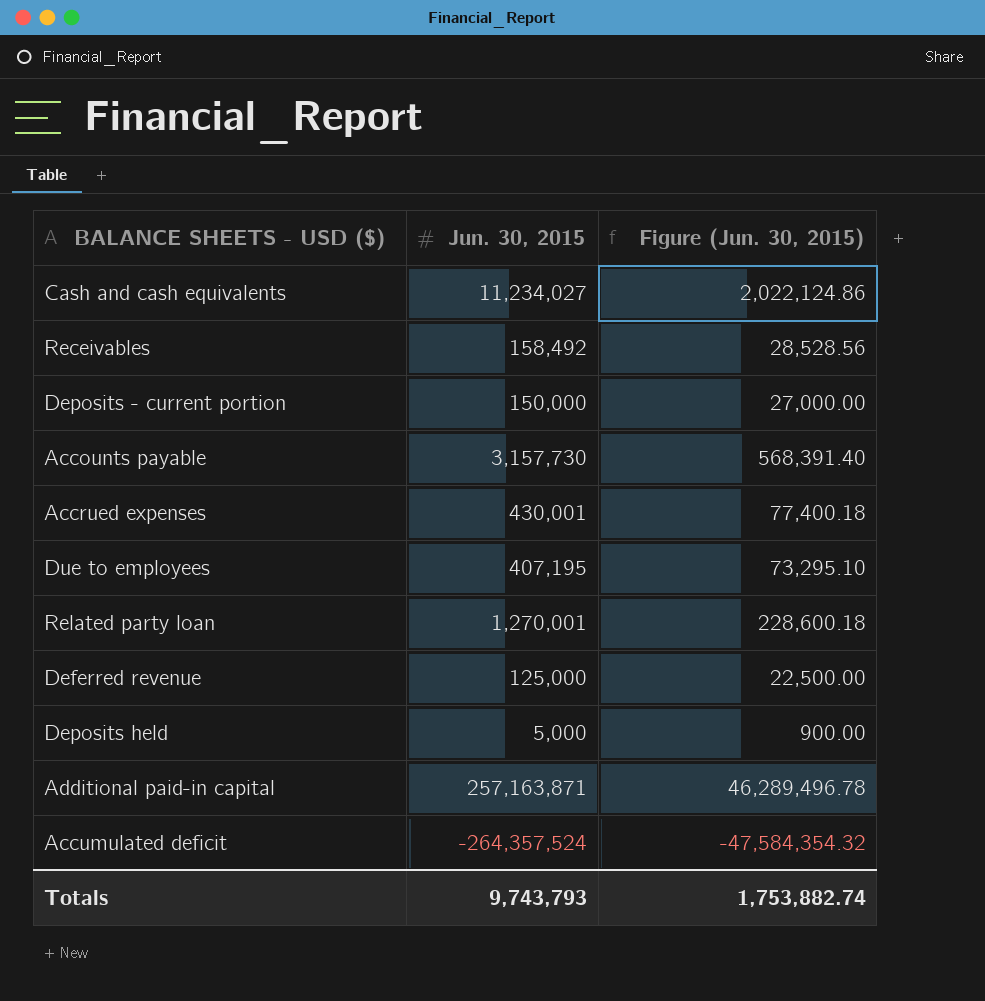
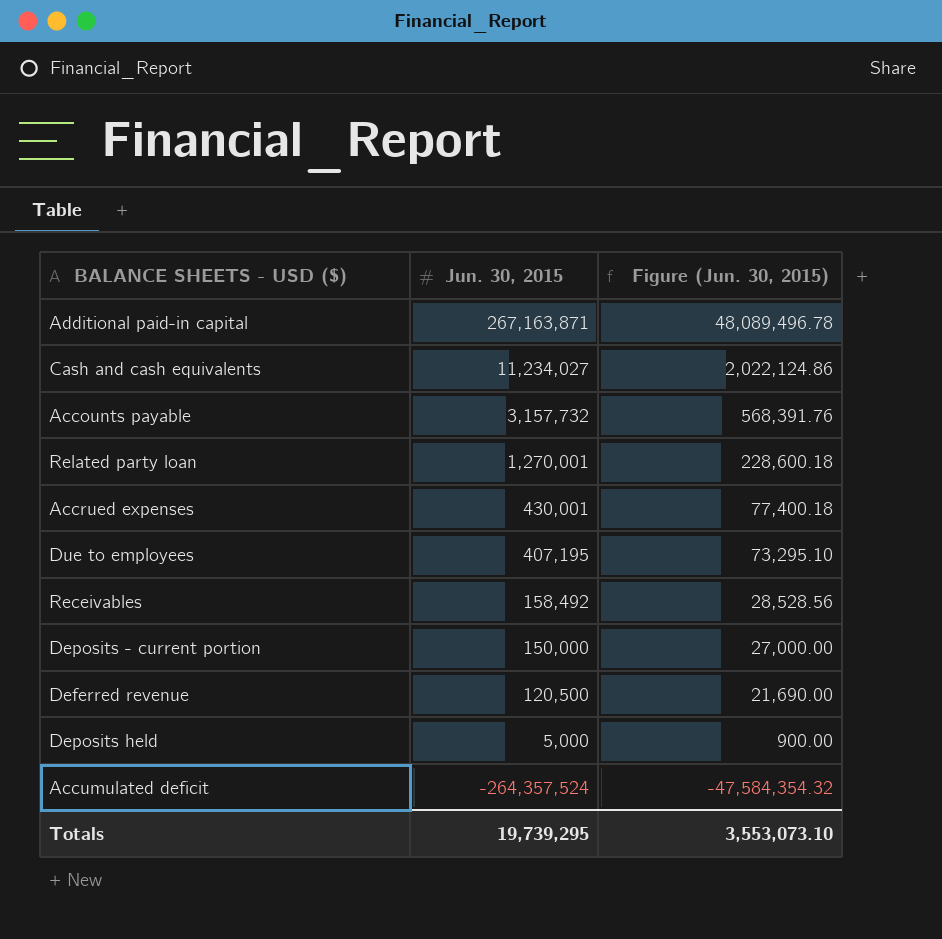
row order: none -> Jun. 30, 2015 descending
Additional paid-in capital | Jun. 30, 2015: 257,163,871 -> 267,163,871
Additional paid-in capital | Figure (Jun. 30, 2015): 46,289,496.78 -> 48,089,496.78
Accounts payable | Jun. 30, 2015: 3,157,730 -> 3,157,732
Accounts payable | Figure (Jun. 30, 2015): 568,391.40 -> 568,391.76
Deferred revenue | Jun. 30, 2015: 125,000 -> 120,500
Deferred revenue | Figure (Jun. 30, 2015): 22,500.00 -> 21,690.00
Totals | Jun. 30, 2015: 9,743,793 -> 19,739,295
Totals | Figure (Jun. 30, 2015): 1,753,882.74 -> 3,553,073.10

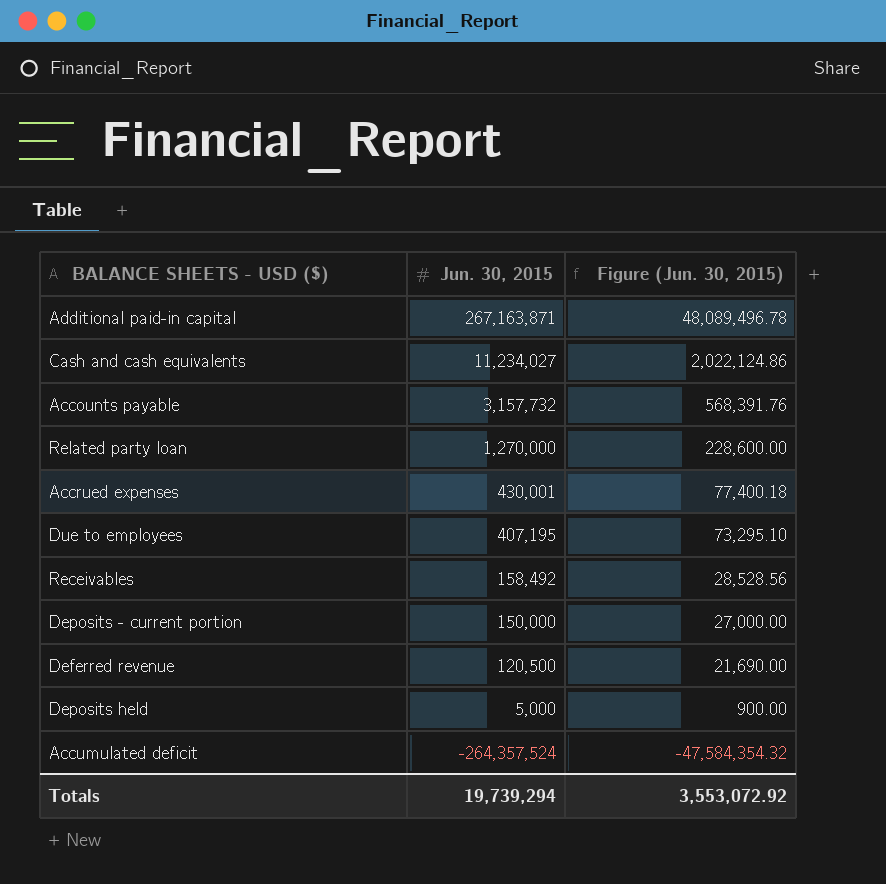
Related party loan | Jun. 30, 2015: 1,270,001 -> 1,270,000
Related party loan | Figure (Jun. 30, 2015): 228,600.18 -> 228,600.00
Totals | Jun. 30, 2015: 19,739,295 -> 19,739,294
Totals | Figure (Jun. 30, 2015): 3,553,073.10 -> 3,553,072.92

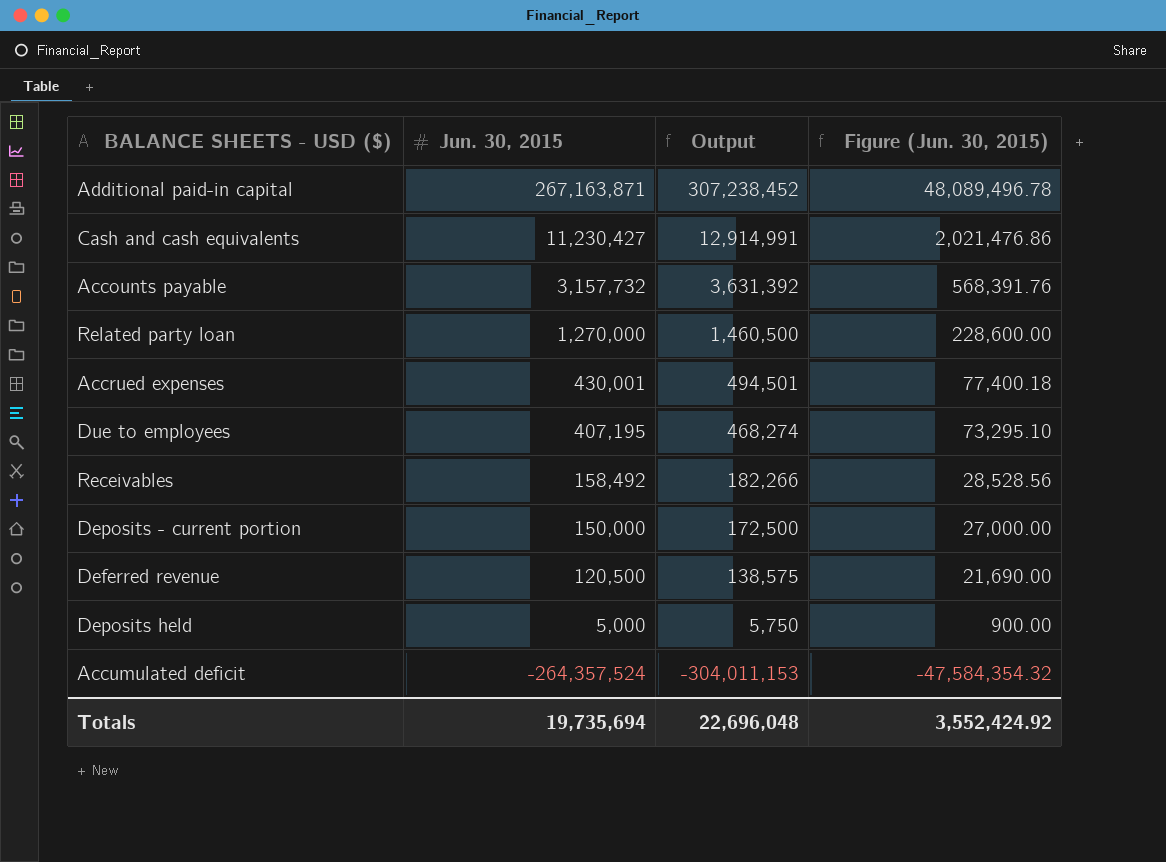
column Output | formula: none -> [Jun. 30, 2015] * 1.15
Cash and cash equivalents | Jun. 30, 2015: 11,234,027 -> 11,230,427
Cash and cash equivalents | Figure (Jun. 30, 2015): 2,022,124.86 -> 2,021,476.86
Totals | Jun. 30, 2015: 19,739,294 -> 19,735,694
Totals | Figure (Jun. 30, 2015): 3,553,072.92 -> 3,552,424.92

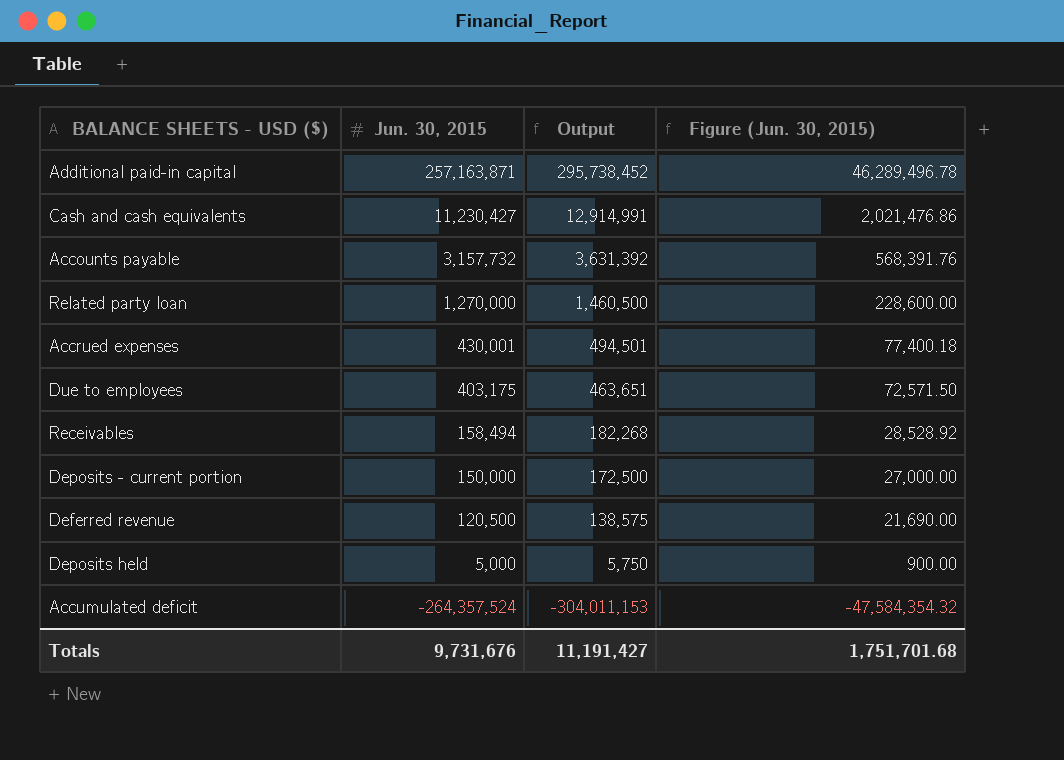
Additional paid-in capital | Jun. 30, 2015: 267,163,871 -> 257,163,871
Additional paid-in capital | Output: 307,238,452 -> 295,738,452
Additional paid-in capital | Figure (Jun. 30, 2015): 48,089,496.78 -> 46,289,496.78
Due to employees | Jun. 30, 2015: 407,195 -> 403,175
Due to employees | Output: 468,274 -> 463,651
Due to employees | Figure (Jun. 30, 2015): 73,295.10 -> 72,571.50
Receivables | Jun. 30, 2015: 158,492 -> 158,494
Receivables | Output: 182,266 -> 182,268
Receivables | Figure (Jun. 30, 2015): 28,528.56 -> 28,528.92
Totals | Jun. 30, 2015: 19,735,694 -> 9,731,676
Totals | Output: 22,696,048 -> 11,191,427
Totals | Figure (Jun. 30, 2015): 3,552,424.92 -> 1,751,701.68

